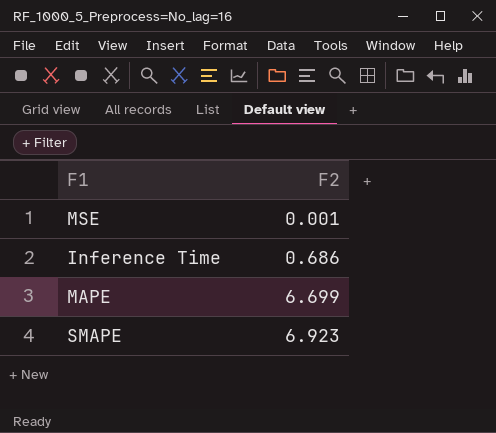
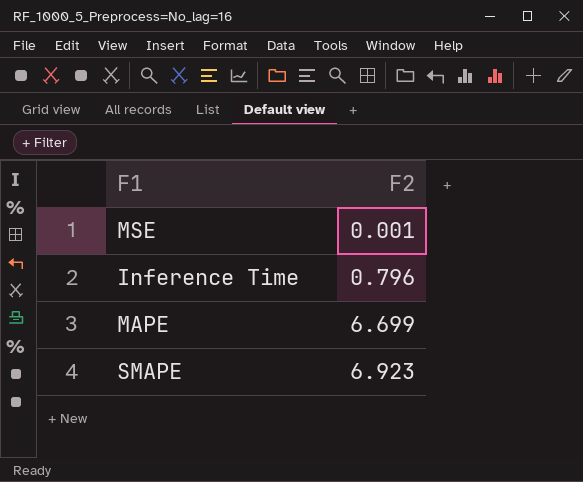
Inference Time | F2: 0.686 -> 0.796

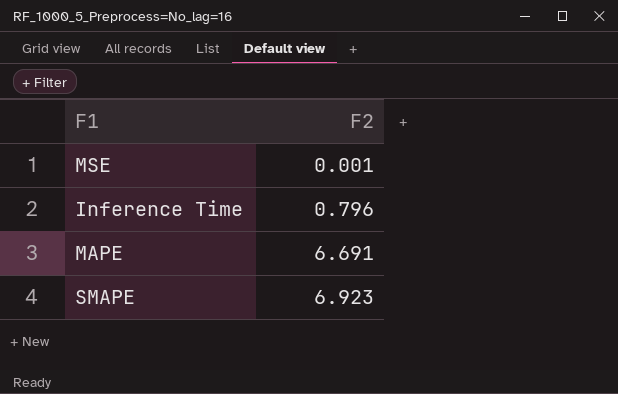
MAPE | F2: 6.699 -> 6.691

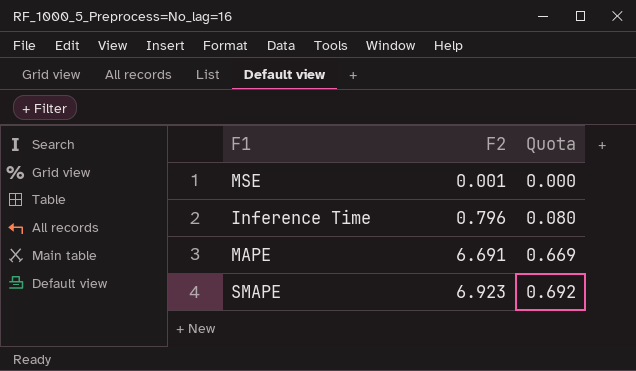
column Quota | formula: none -> [F2] * 0.1

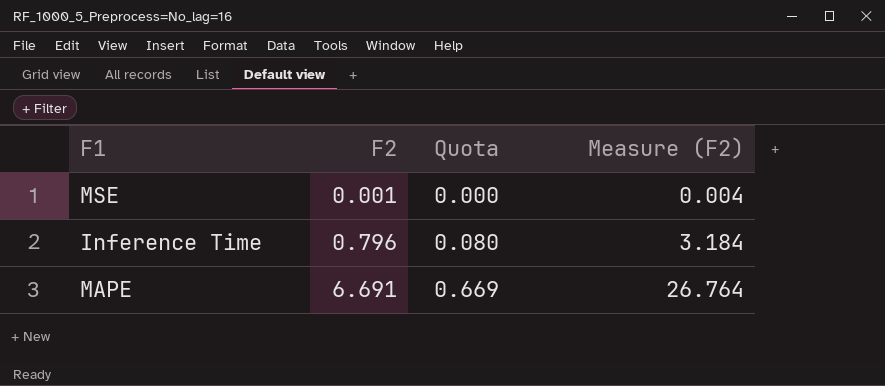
column Measure (F2) | formula: none -> [F2] * 4
row SMAPE: 6.923 | 0.692 -> none

